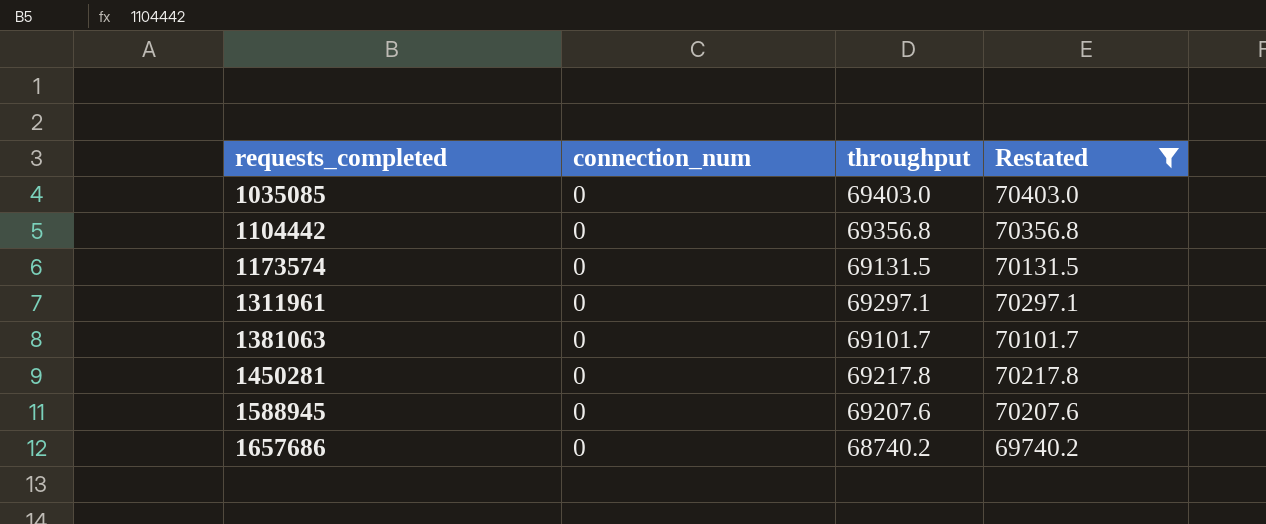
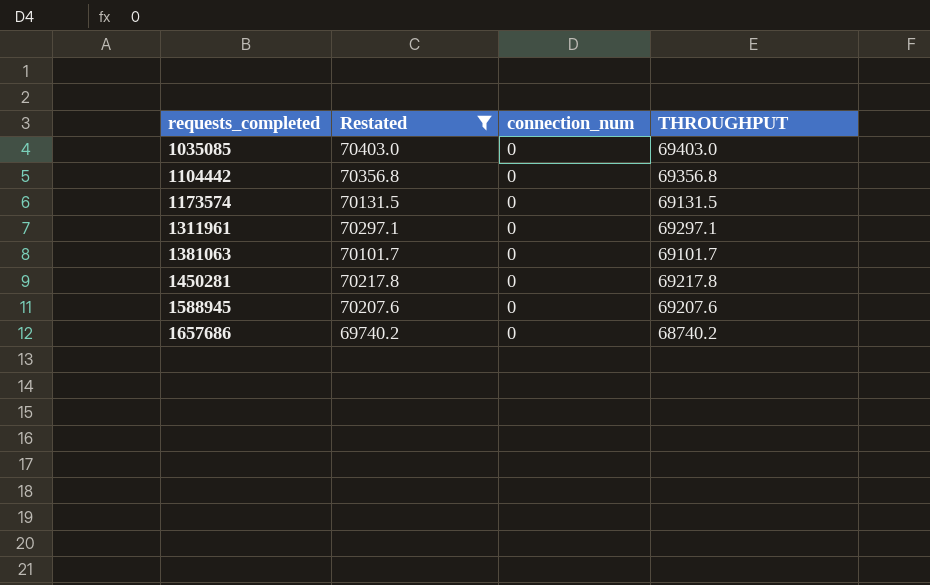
column Restated | position: 4 -> 2
column name: throughput -> THROUGHPUT

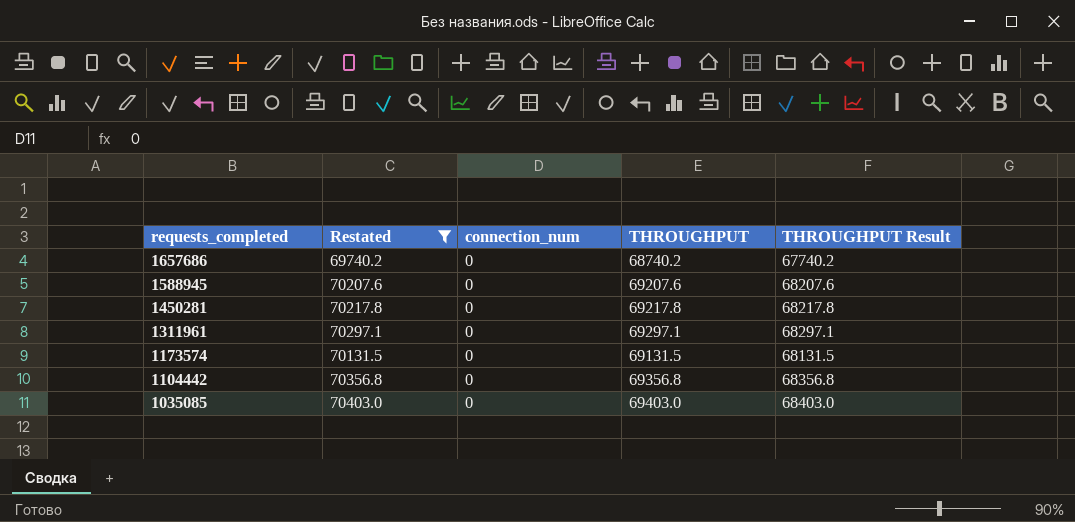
row order: requests_completed ascending -> requests_completed descending
column THROUGHPUT Result | formula: none -> [THROUGHPUT] - 1000
row 1381063: 70101.7 | 0 | 69101.7 -> none

